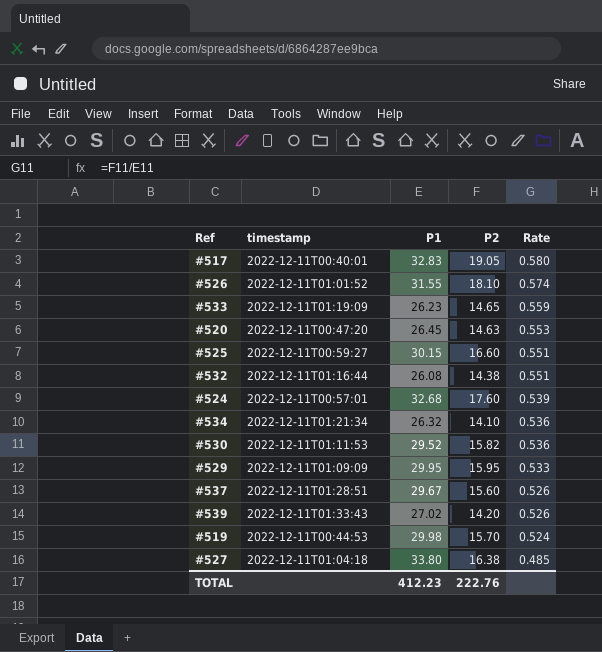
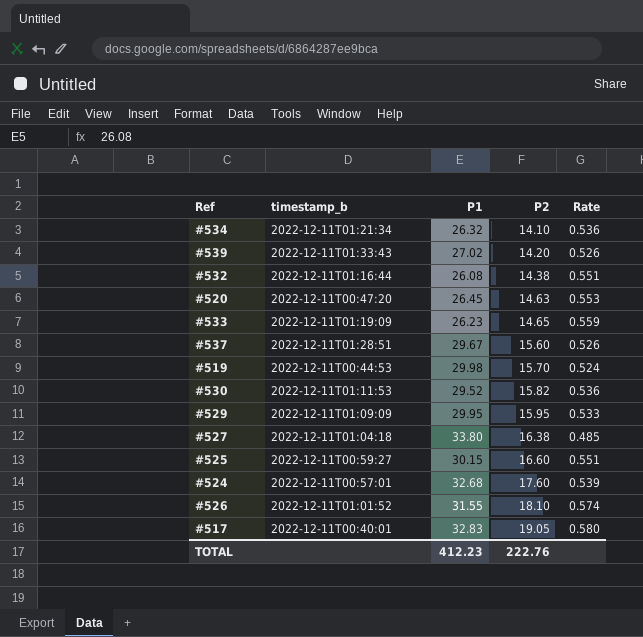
row order: Rate descending -> P2 ascending
column name: timestamp -> timestamp_b

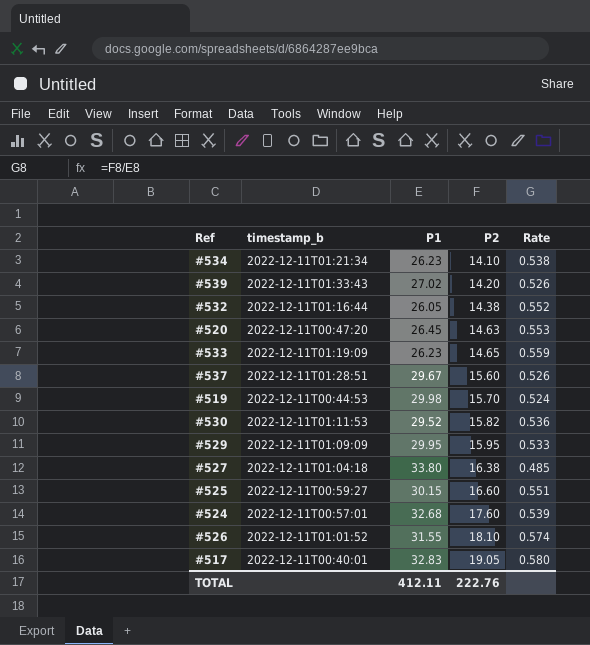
#534 | P1: 26.32 -> 26.23
#534 | Rate: 0.536 -> 0.538
#532 | P1: 26.08 -> 26.05
#532 | Rate: 0.551 -> 0.552
TOTAL | P1: 412.23 -> 412.11

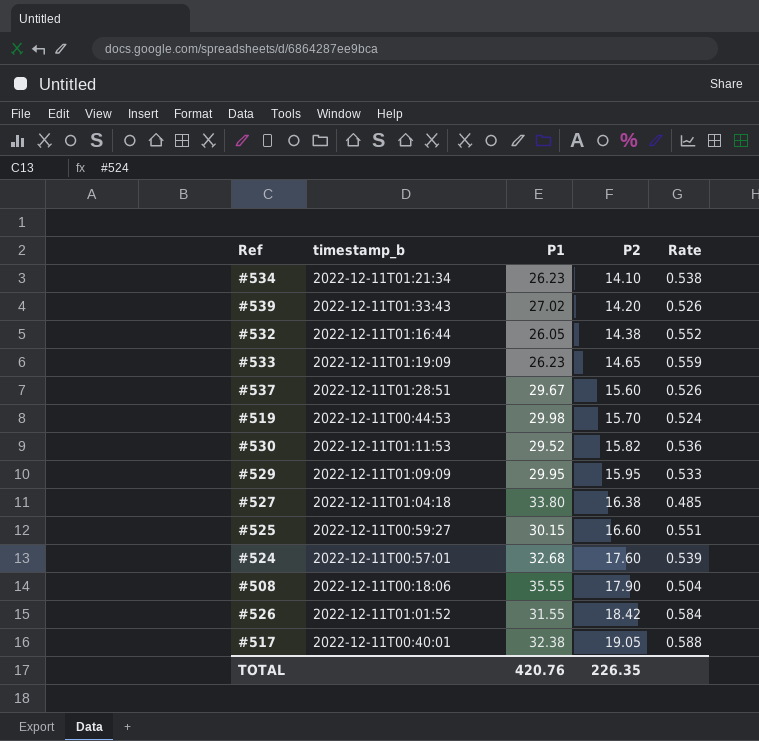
row #520: 2022-12-11T00:47:20 | 26.45 | 14.63 | 0.553 -> none
row #508: none -> 2022-12-11T00:18:06 | 35.55 | 17.90 | 0.504
#526 | P2: 18.10 -> 18.42
#526 | Rate: 0.574 -> 0.584
#517 | P1: 32.83 -> 32.38
#517 | Rate: 0.580 -> 0.588
TOTAL | P1: 412.11 -> 420.76
TOTAL | P2: 222.76 -> 226.35

